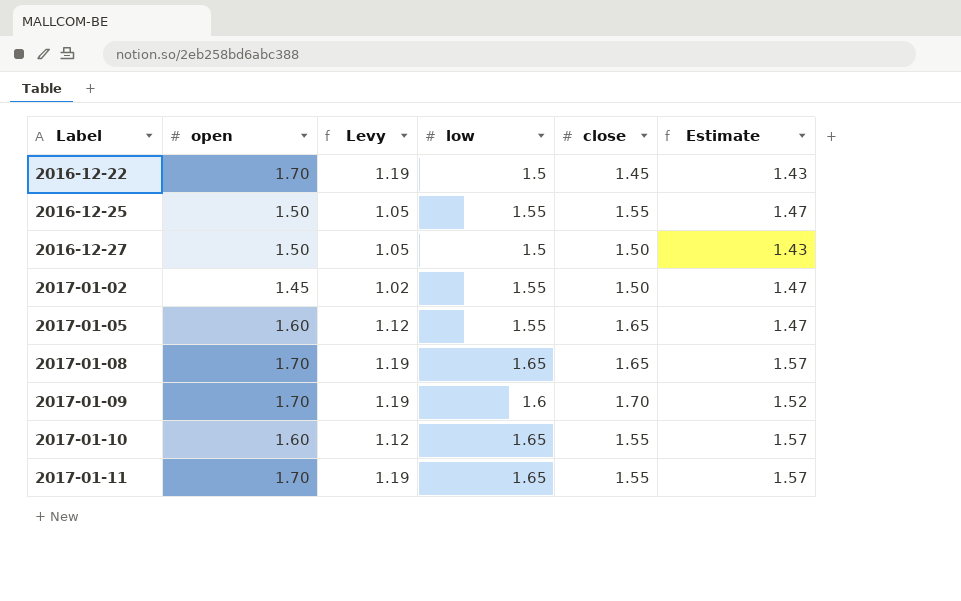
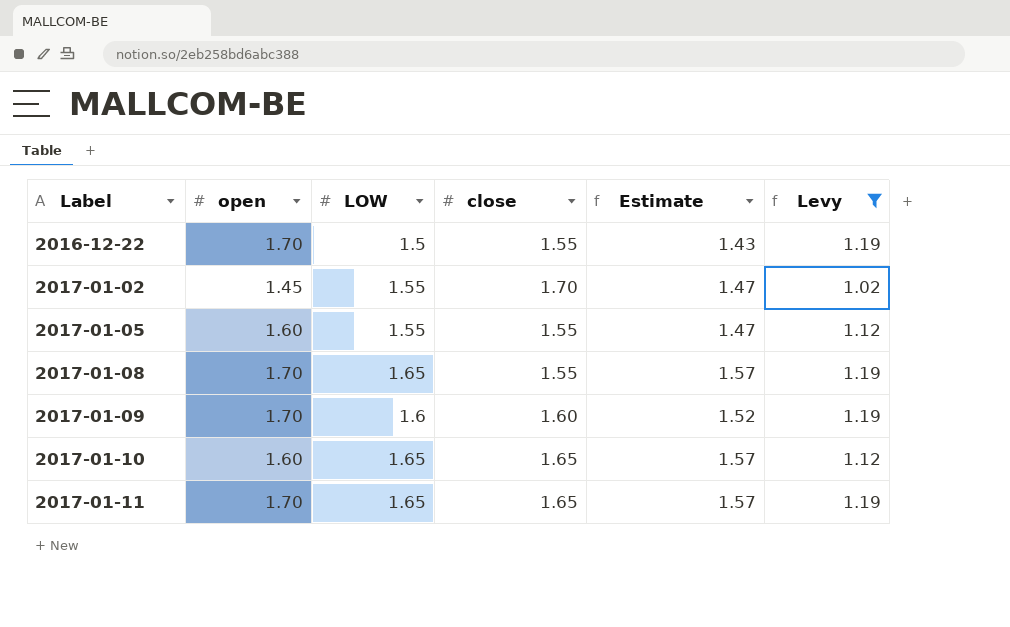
filter: none -> Levy != 1.05
column name: low -> LOW
column Levy | position: 3 -> 6
2016-12-22 | close: 1.45 -> 1.55
2017-01-02 | close: 1.50 -> 1.70
2017-01-05 | close: 1.65 -> 1.55
2017-01-08 | close: 1.65 -> 1.55
2017-01-09 | close: 1.70 -> 1.60
2017-01-10 | close: 1.55 -> 1.65
2017-01-11 | close: 1.55 -> 1.65

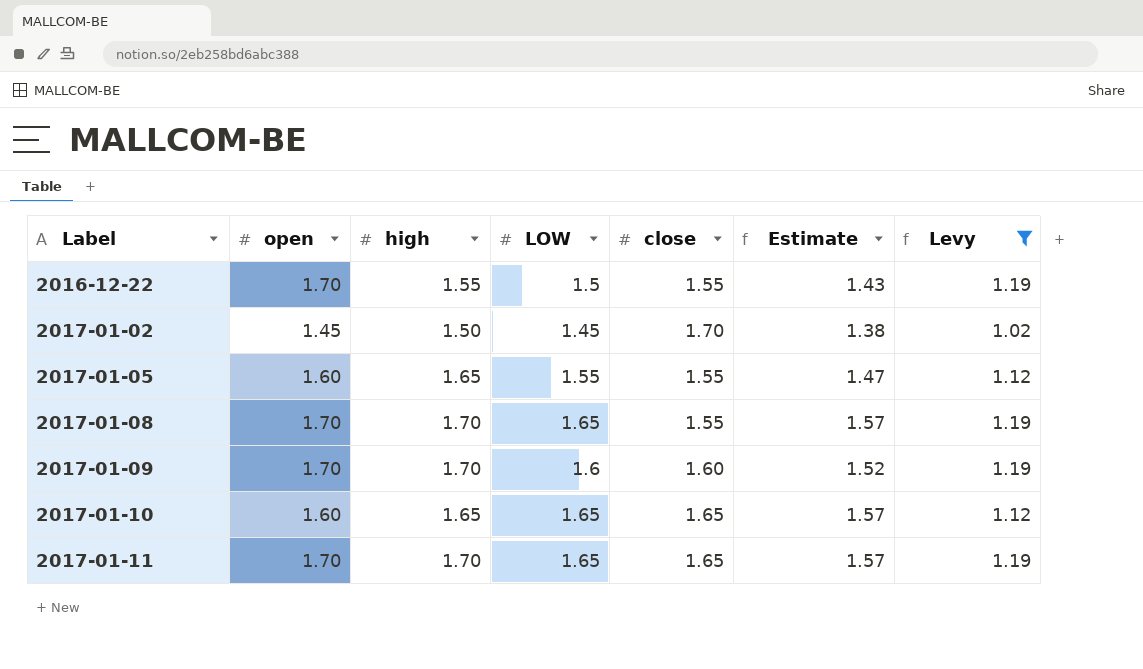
column high | position: none -> 3
2017-01-02 | LOW: 1.55 -> 1.45
2017-01-02 | Estimate: 1.47 -> 1.38

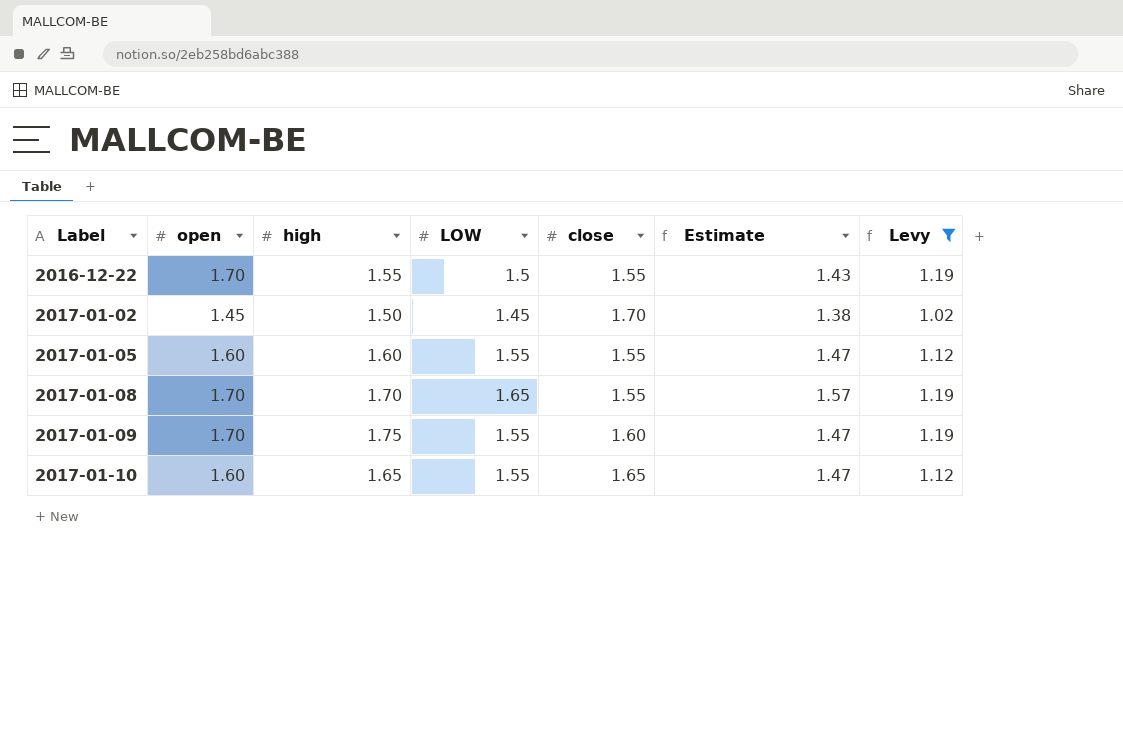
row 2017-01-11: 1.70 | 1.70 | 1.65 | 1.65 | 1.57 | 1.19 -> none
2017-01-05 | high: 1.65 -> 1.60
2017-01-09 | high: 1.70 -> 1.75
2017-01-09 | LOW: 1.6 -> 1.55
2017-01-09 | Estimate: 1.52 -> 1.47
2017-01-10 | LOW: 1.65 -> 1.55
2017-01-10 | Estimate: 1.57 -> 1.47

